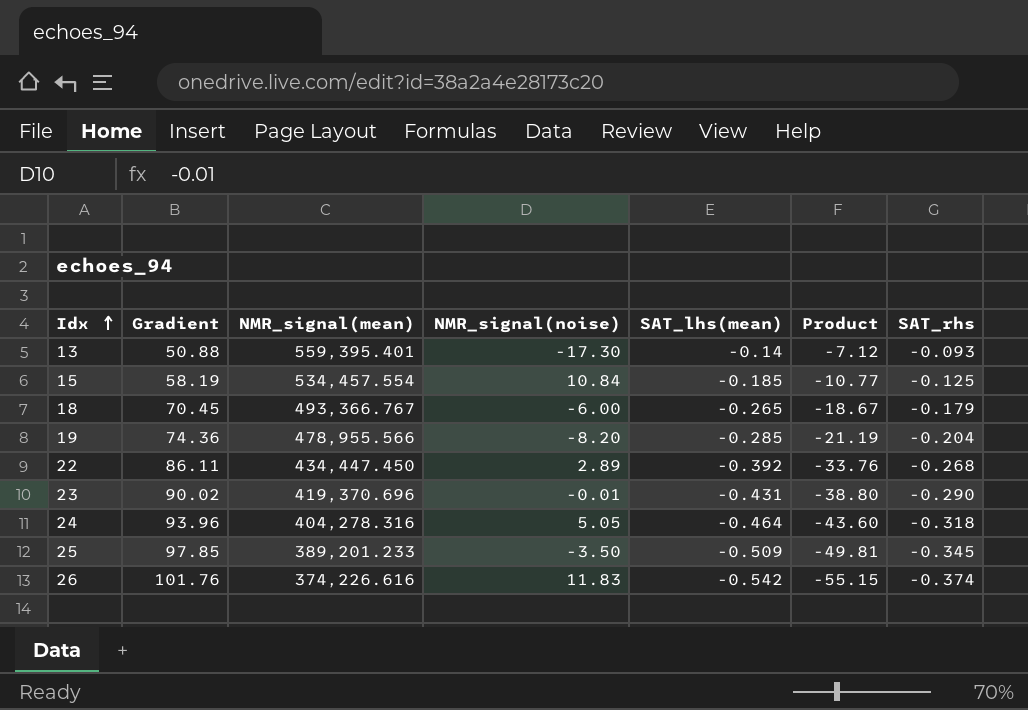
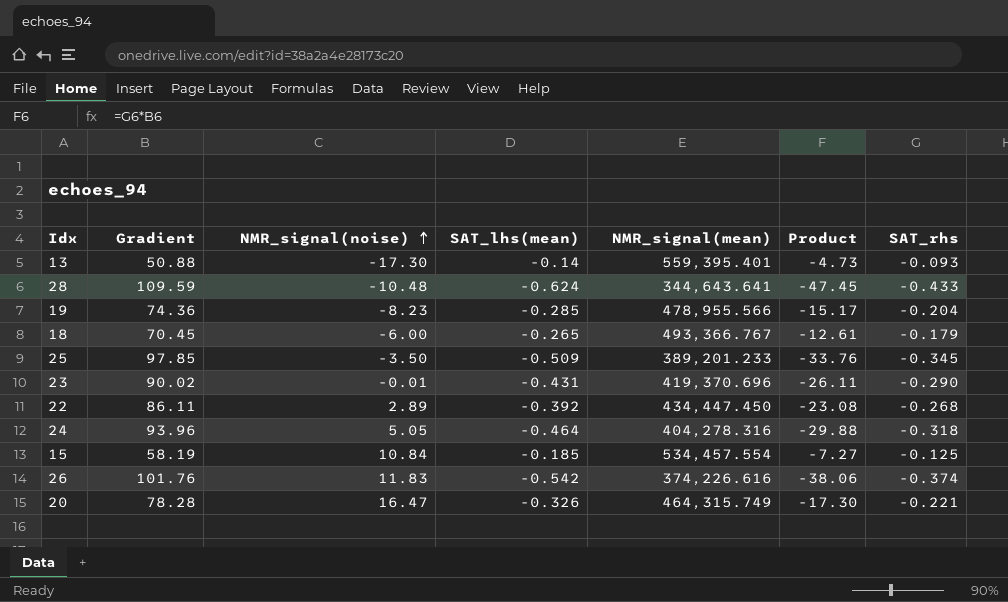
row order: Idx ascending -> NMR_signal(noise) ascending
column NMR_signal(mean) | position: 3 -> 5
column Product | formula: [Gradient] * [SAT_lhs(mean)] -> [Gradient] * [SAT_rhs]
row 28: none -> 109.59 | -10.48 | -0.624 | 344,643.641 | -47.45 | -0.433
19 | NMR_signal(noise): -8.20 -> -8.23
row 20: none -> 78.28 | 16.47 | -0.326 | 464,315.749 | -17.30 | -0.221

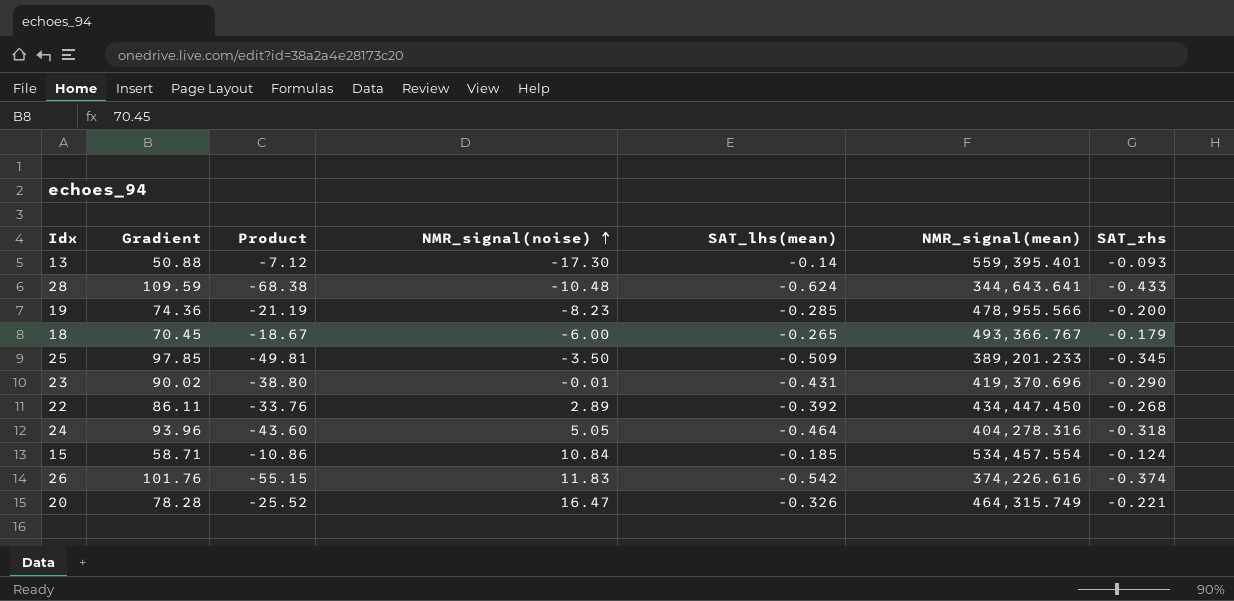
column Product | formula: [Gradient] * [SAT_rhs] -> [Gradient] * [SAT_lhs(mean)]
column Product | position: 6 -> 3
19 | SAT_rhs: -0.204 -> -0.200
15 | Gradient: 58.19 -> 58.71
15 | SAT_rhs: -0.125 -> -0.124

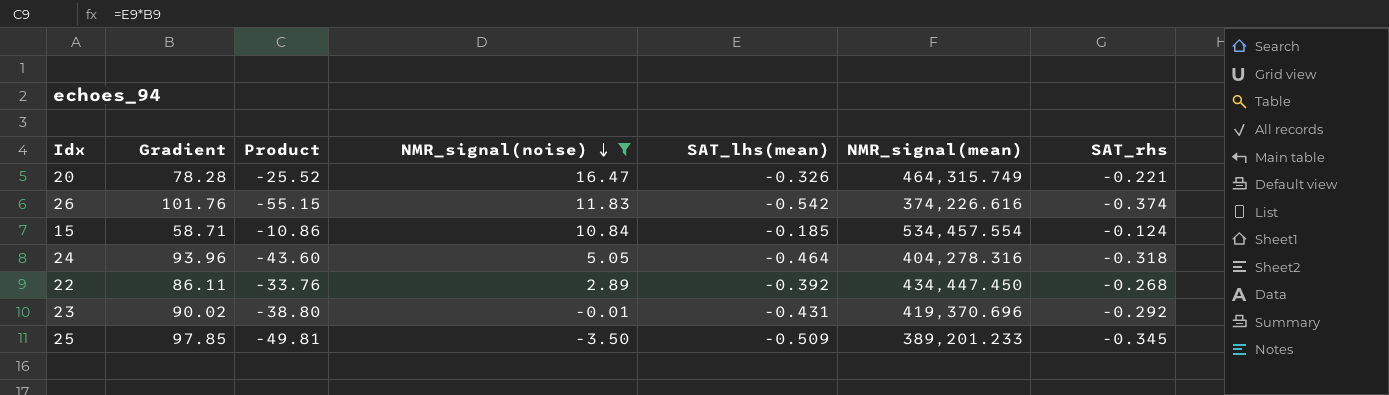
filter: none -> NMR_signal(noise) >= -3.50
row order: NMR_signal(noise) ascending -> NMR_signal(noise) descending
23 | SAT_rhs: -0.290 -> -0.292

